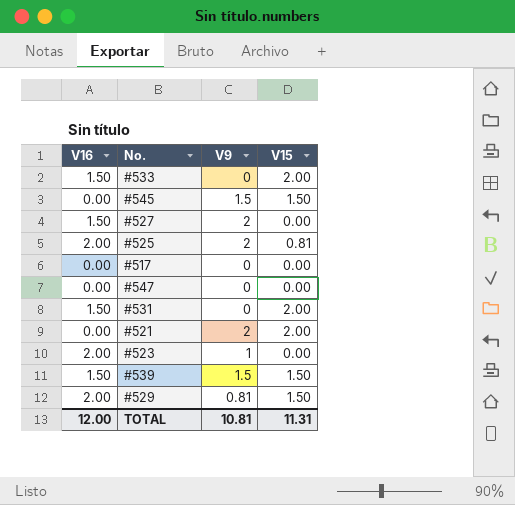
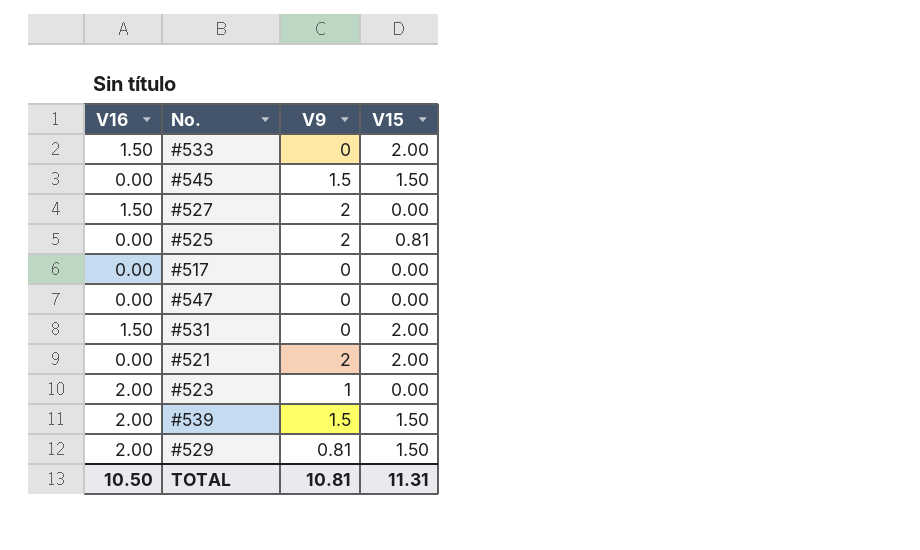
#525 | V16: 2.00 -> 0.00
#539 | V16: 1.50 -> 2.00
TOTAL | V16: 12.00 -> 10.50

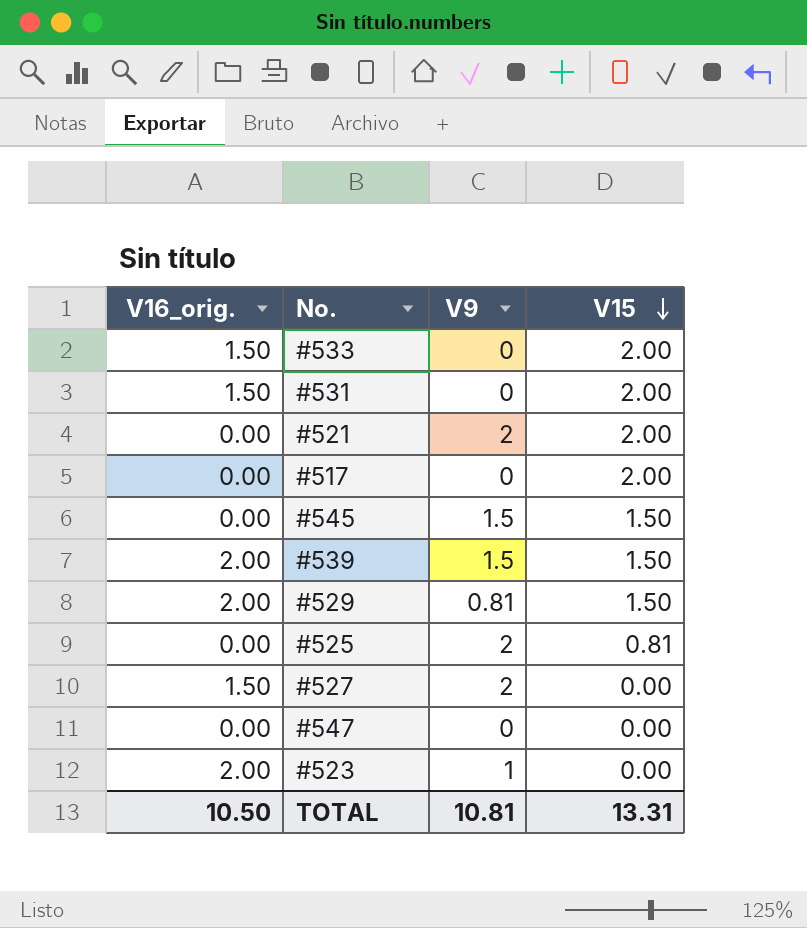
row order: none -> V15 descending
column name: V16 -> V16_orig.
#517 | V15: 0.00 -> 2.00
TOTAL | V15: 11.31 -> 13.31

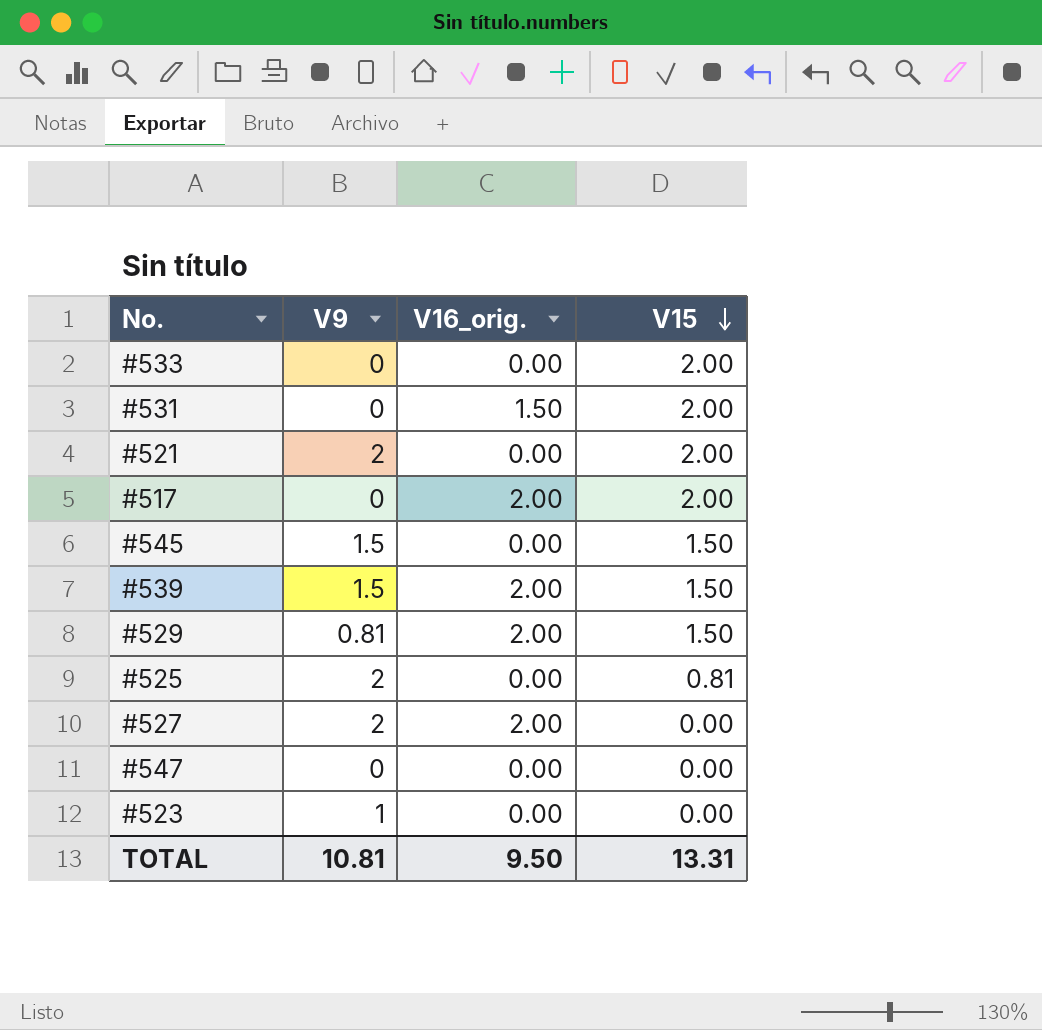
column V16_orig. | position: 1 -> 3
#533 | V16_orig.: 1.50 -> 0.00
#517 | V16_orig.: 0.00 -> 2.00
#527 | V16_orig.: 1.50 -> 2.00
#523 | V16_orig.: 2.00 -> 0.00
TOTAL | V16_orig.: 10.50 -> 9.50

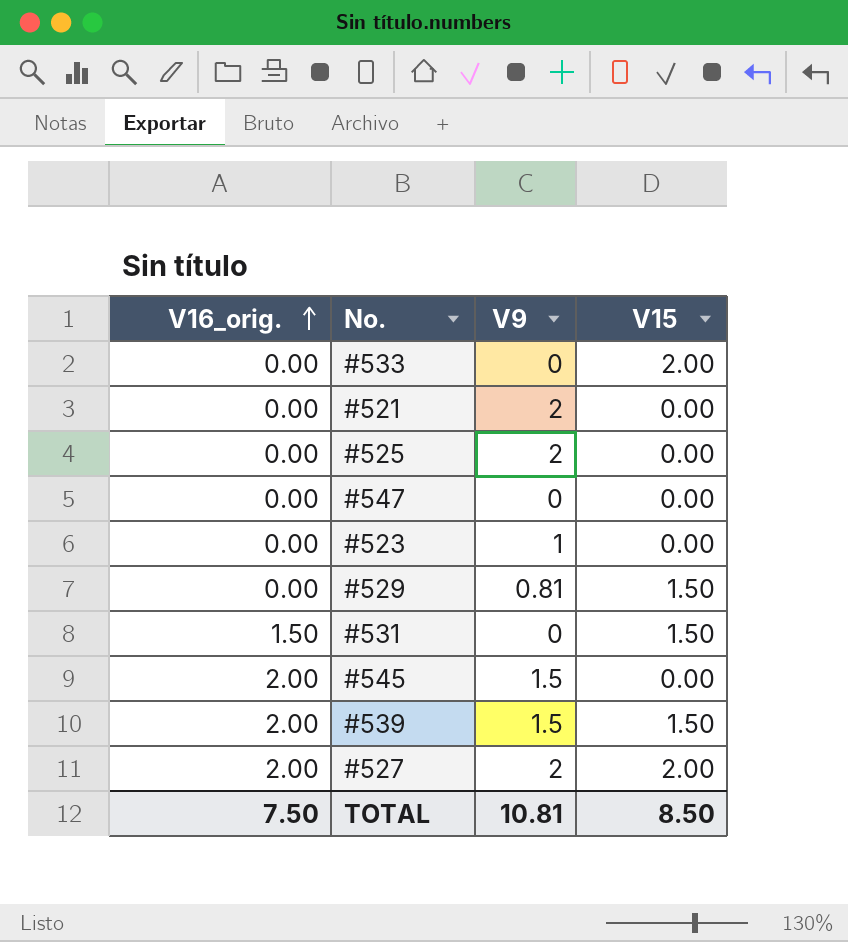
row order: V15 descending -> V16_orig. ascending
column V16_orig. | position: 3 -> 1
row #517: 0 | 2.00 | 2.00 -> none
#521 | V15: 2.00 -> 0.00
#525 | V15: 0.81 -> 0.00
#529 | V16_orig.: 2.00 -> 0.00
#531 | V15: 2.00 -> 1.50
#545 | V16_orig.: 0.00 -> 2.00
#545 | V15: 1.50 -> 0.00
#527 | V15: 0.00 -> 2.00
TOTAL | V16_orig.: 9.50 -> 7.50
TOTAL | V15: 13.31 -> 8.50

